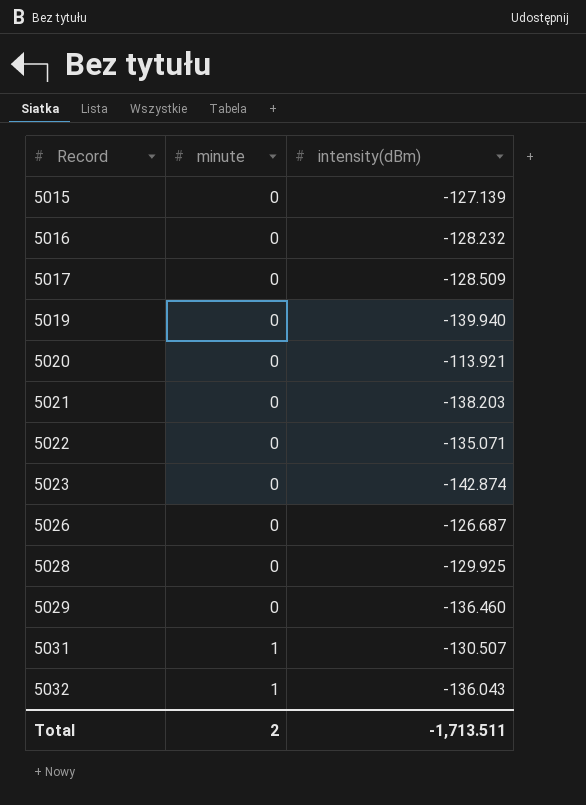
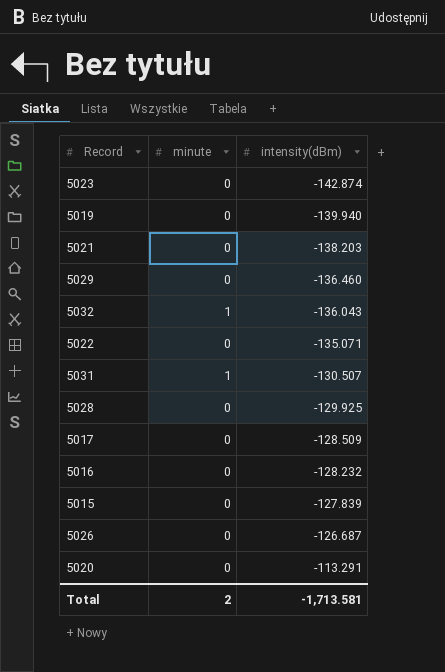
row order: Record ascending -> intensity(dBm) ascending
5015 | intensity(dBm): -127.139 -> -127.839
5020 | intensity(dBm): -113.921 -> -113.291
Total | intensity(dBm): -1,713.511 -> -1,713.581

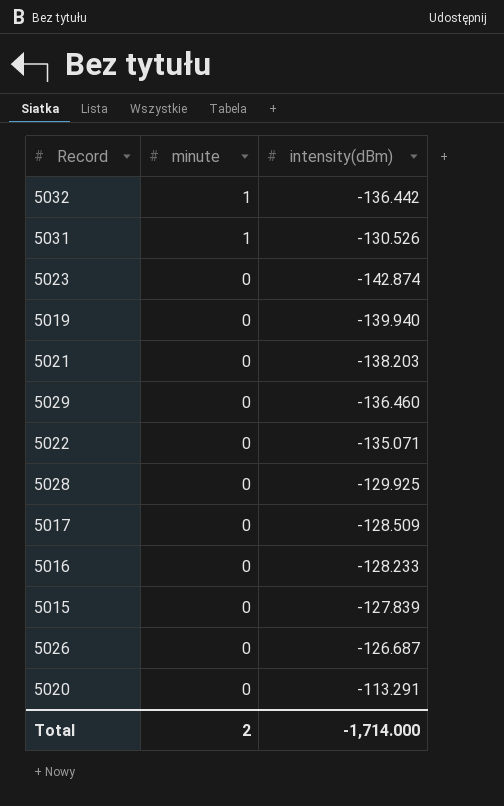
row order: intensity(dBm) ascending -> minute descending
5032 | intensity(dBm): -136.043 -> -136.442
5031 | intensity(dBm): -130.507 -> -130.526
5016 | intensity(dBm): -128.232 -> -128.233
Total | intensity(dBm): -1,713.581 -> -1,714.000

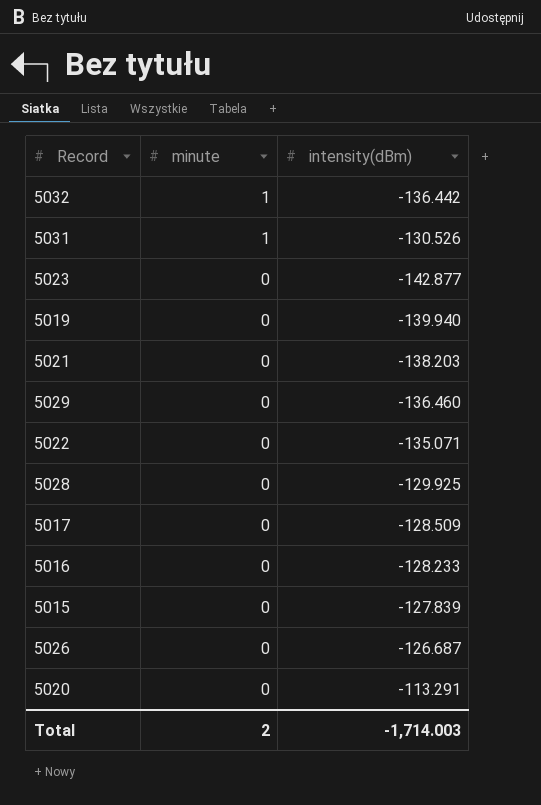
5023 | intensity(dBm): -142.874 -> -142.877
Total | intensity(dBm): -1,714.000 -> -1,714.003

